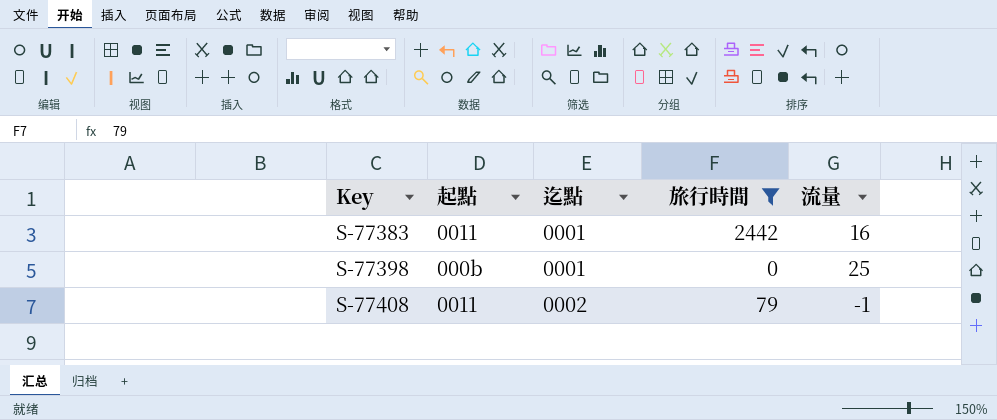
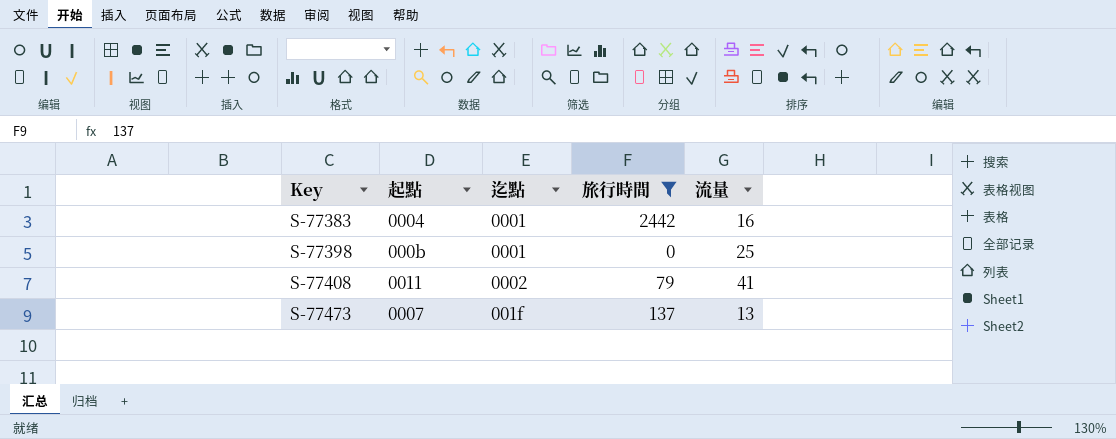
S-77383 | 起點: 0011 -> 0004
S-77408 | 流量: -1 -> 41
row S-77473: none -> 0007 | 001f | 137 | 13

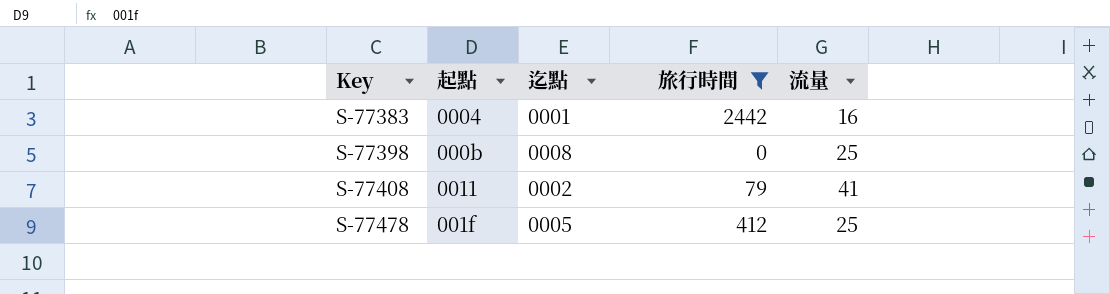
row S-77473: 0007 | 001f | 137 | 13 -> none
S-77398 | 迄點: 0001 -> 0008
row S-77478: none -> 001f | 0005 | 412 | 25

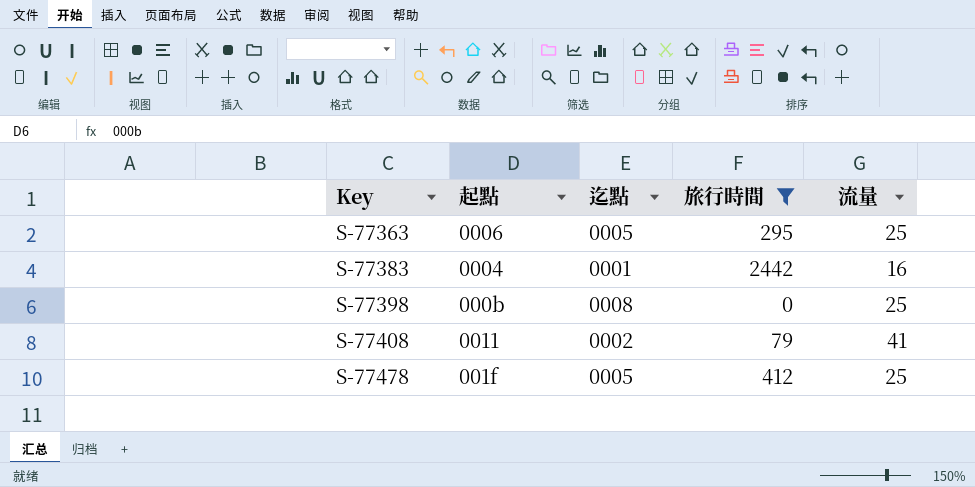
row S-77363: none -> 0006 | 0005 | 295 | 25

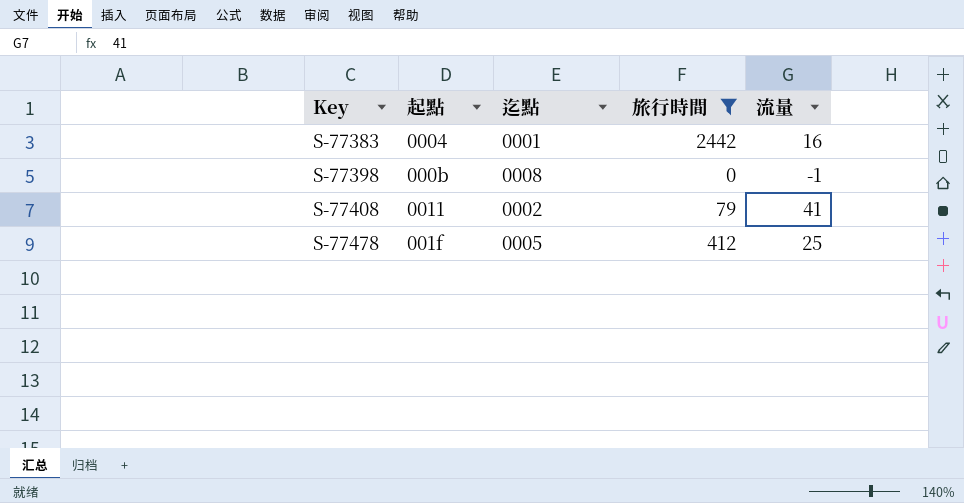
row S-77363: 0006 | 0005 | 295 | 25 -> none
S-77398 | 流量: 25 -> -1

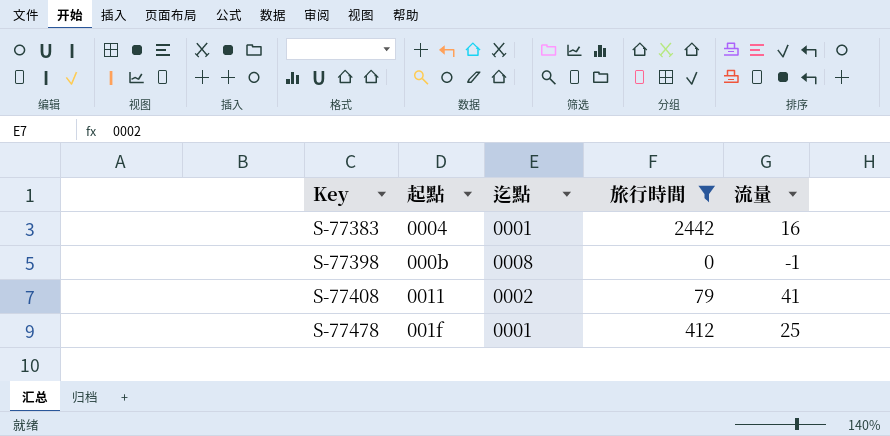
S-77478 | 迄點: 0005 -> 0001

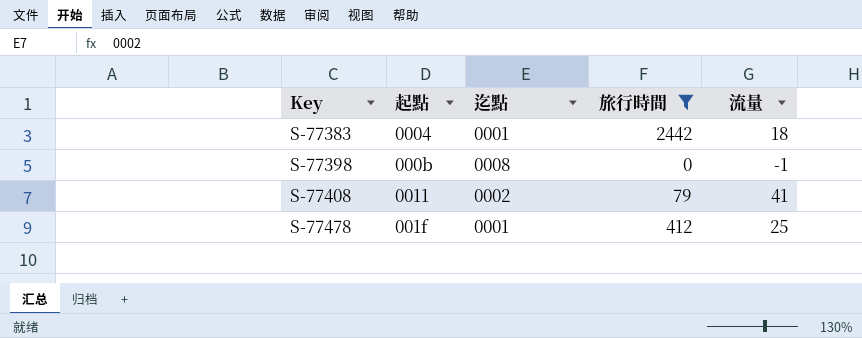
S-77383 | 流量: 16 -> 18

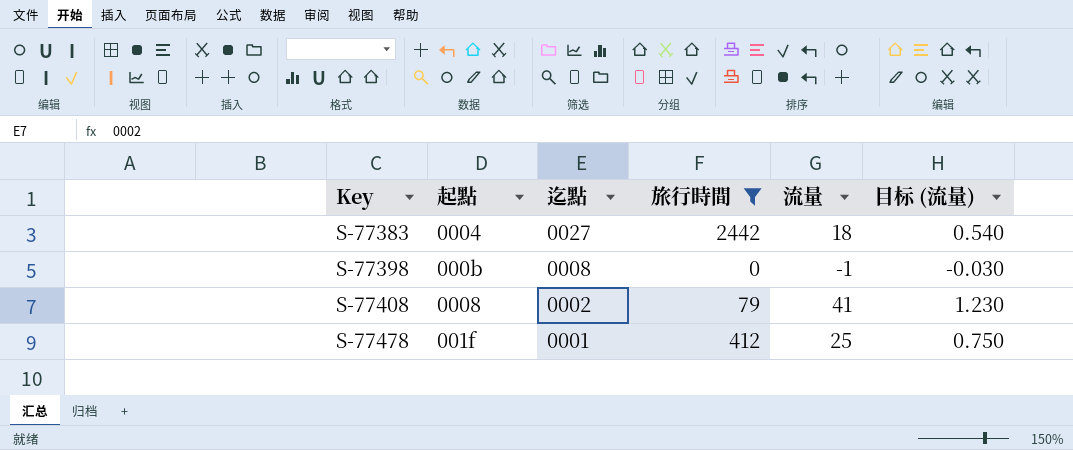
column 目标 (流量) | formula: none -> [流量] * 0.03
S-77383 | 迄點: 0001 -> 0027
S-77408 | 起點: 0011 -> 0008

